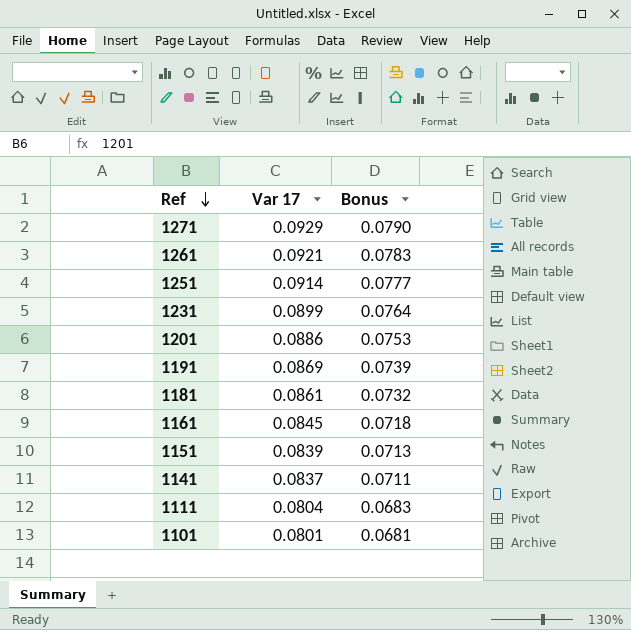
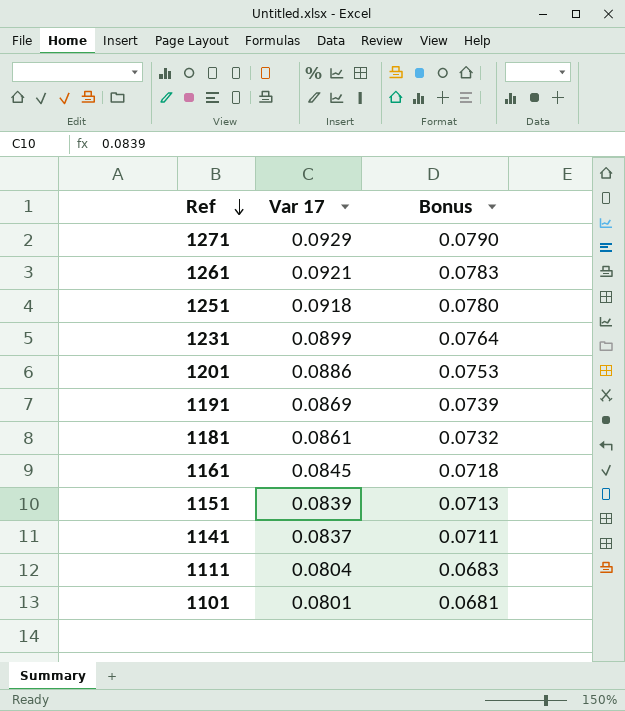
1251 | Var 17: 0.0914 -> 0.0918
1251 | Bonus: 0.0777 -> 0.0780

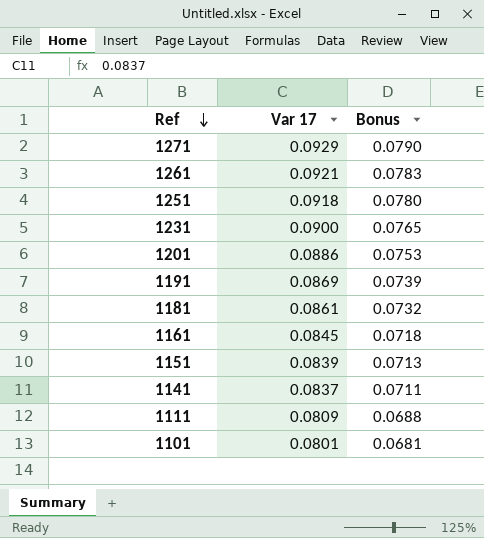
1231 | Var 17: 0.0899 -> 0.0900
1231 | Bonus: 0.0764 -> 0.0765
1111 | Var 17: 0.0804 -> 0.0809
1111 | Bonus: 0.0683 -> 0.0688

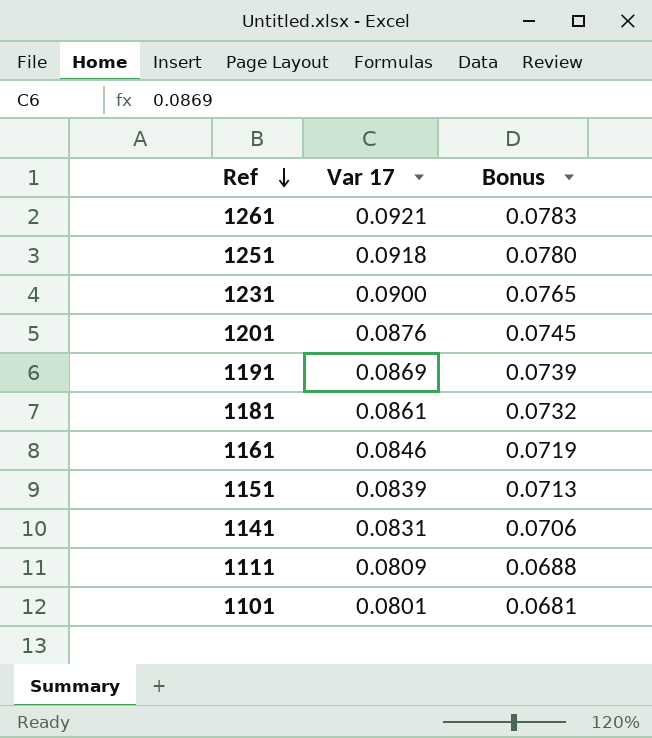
row 1271: 0.0929 | 0.0790 -> none
1201 | Var 17: 0.0886 -> 0.0876
1201 | Bonus: 0.0753 -> 0.0745
1161 | Var 17: 0.0845 -> 0.0846
1161 | Bonus: 0.0718 -> 0.0719
1141 | Var 17: 0.0837 -> 0.0831
1141 | Bonus: 0.0711 -> 0.0706

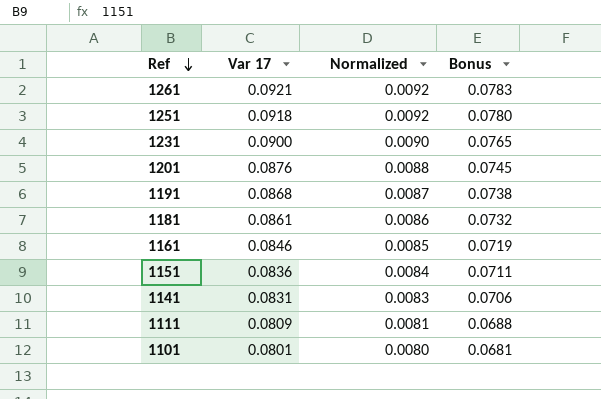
column Normalized | formula: none -> [Var 17] * 0.1
1191 | Var 17: 0.0869 -> 0.0868
1191 | Bonus: 0.0739 -> 0.0738
1151 | Var 17: 0.0839 -> 0.0836
1151 | Bonus: 0.0713 -> 0.0711

